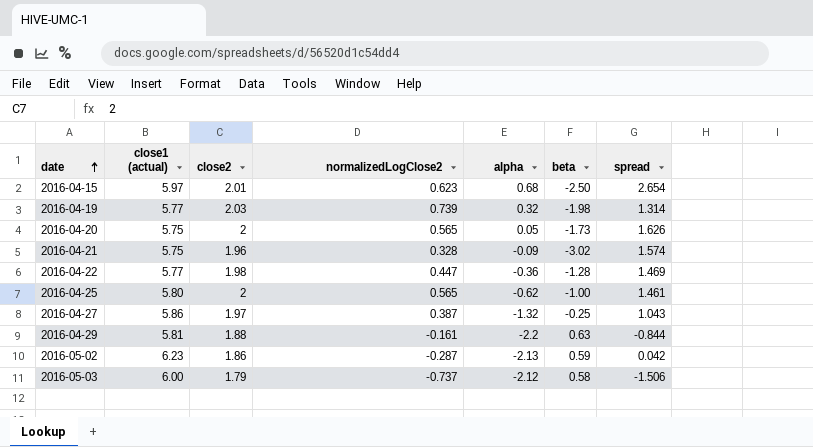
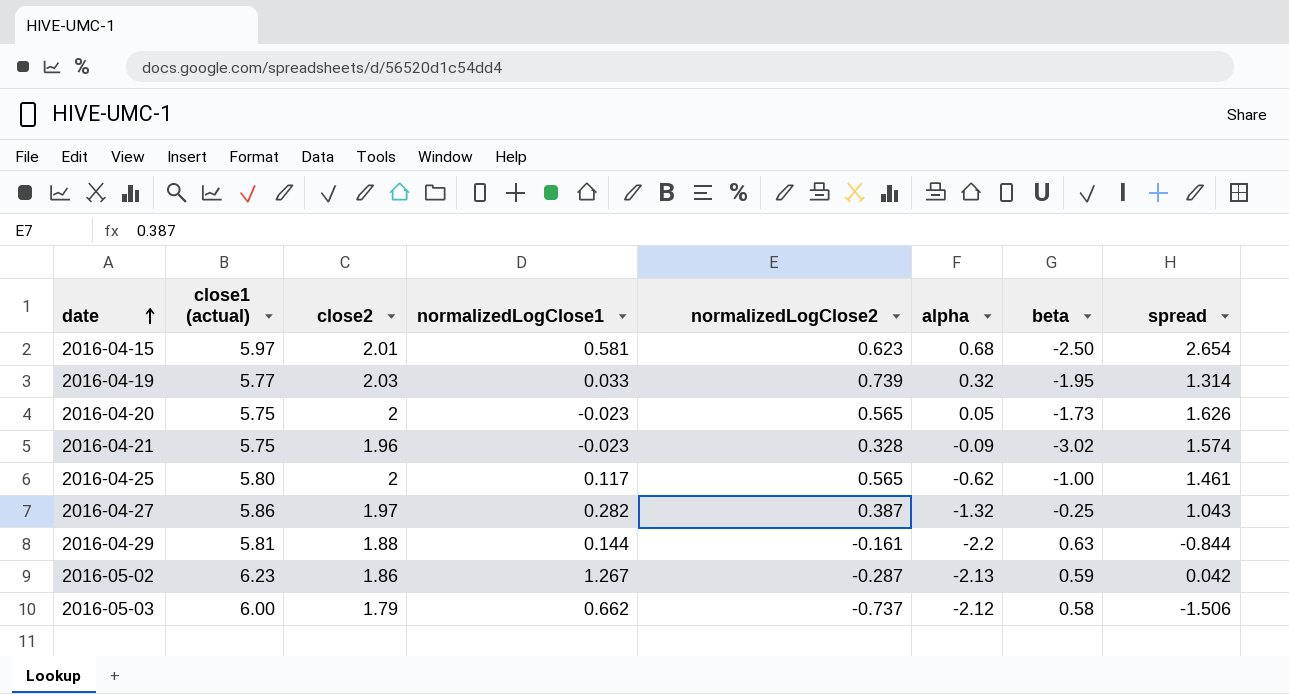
column normalizedLogClose1 | position: none -> 4
row 2016-04-22: 5.77 | 1.98 | 0.447 | -0.36 | -1.28 | 1.469 -> none
2016-04-19 | beta: -1.98 -> -1.95

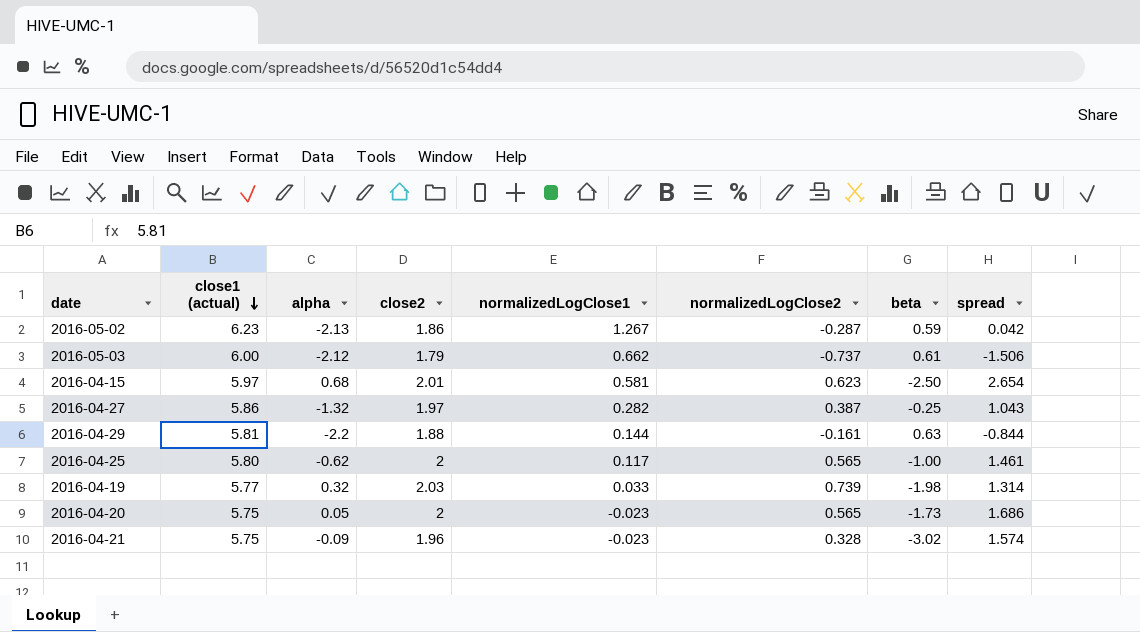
row order: date ascending -> close1 (actual) descending
column alpha | position: 6 -> 3
2016-05-03 | beta: 0.58 -> 0.61
2016-04-19 | beta: -1.95 -> -1.98
2016-04-20 | spread: 1.626 -> 1.686

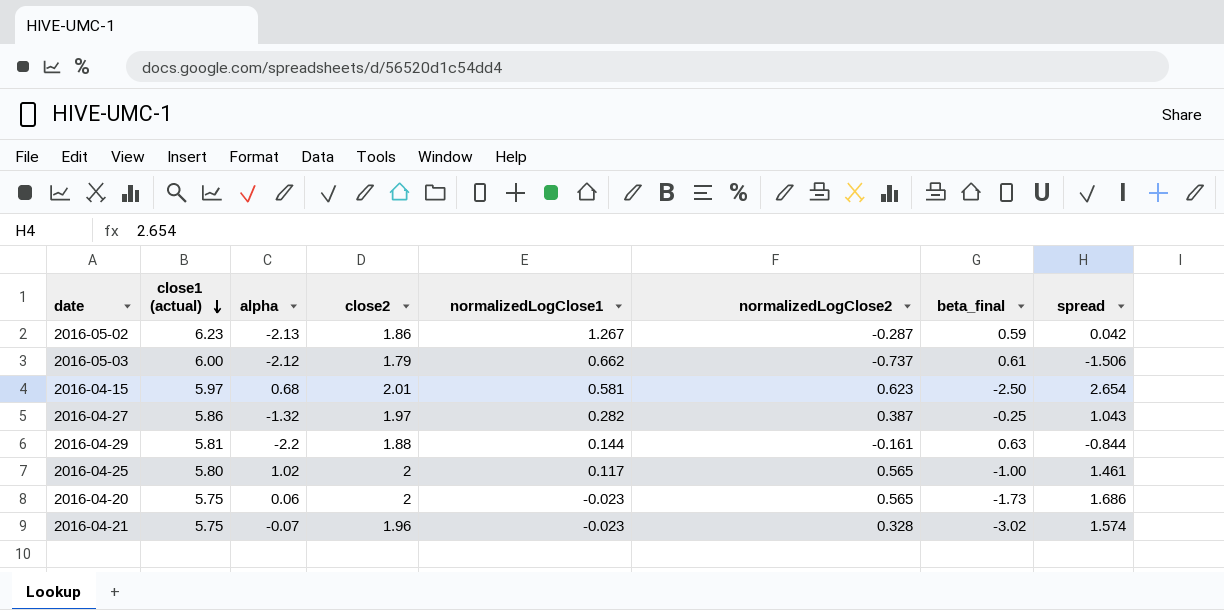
column name: beta -> beta_final
row 2016-04-19: 5.77 | 0.32 | 2.03 | 0.033 | 0.739 | -1.98 | 1.314 -> none
2016-04-25 | alpha: -0.62 -> 1.02
2016-04-20 | alpha: 0.05 -> 0.06
2016-04-21 | alpha: -0.09 -> -0.07

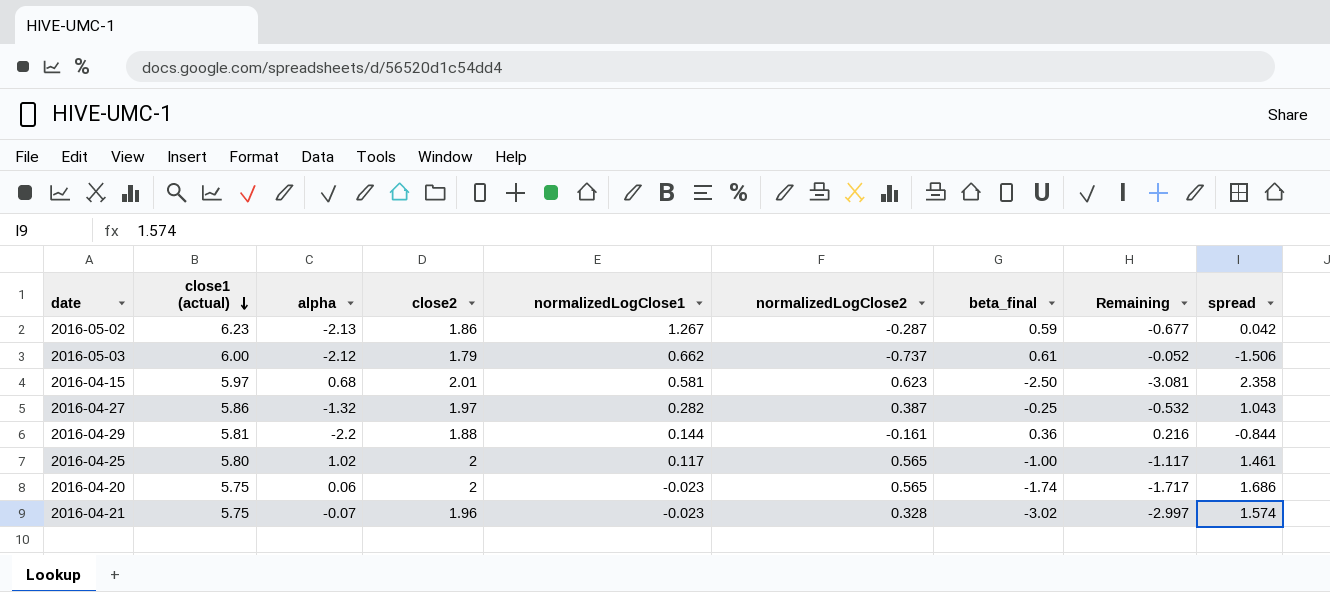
column Remaining | formula: none -> [beta_final] - [normalizedLogClose1]
2016-04-15 | spread: 2.654 -> 2.358
2016-04-29 | beta_final: 0.63 -> 0.36
2016-04-20 | beta_final: -1.73 -> -1.74

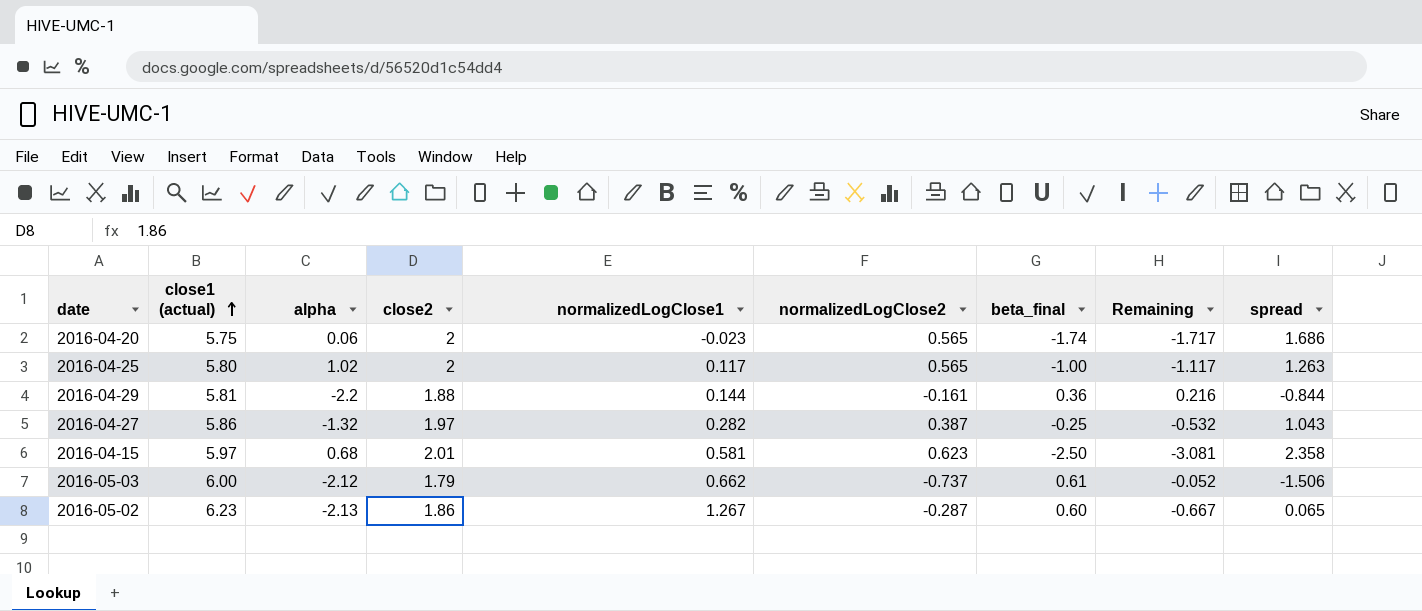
row order: close1 (actual) descending -> close1 (actual) ascending
row 2016-04-21: 5.75 | -0.07 | 1.96 | -0.023 | 0.328 | -3.02 | -2.997 | 1.574 -> none
2016-04-25 | spread: 1.461 -> 1.263
2016-05-02 | beta_final: 0.59 -> 0.60
2016-05-02 | Remaining: -0.677 -> -0.667
2016-05-02 | spread: 0.042 -> 0.065

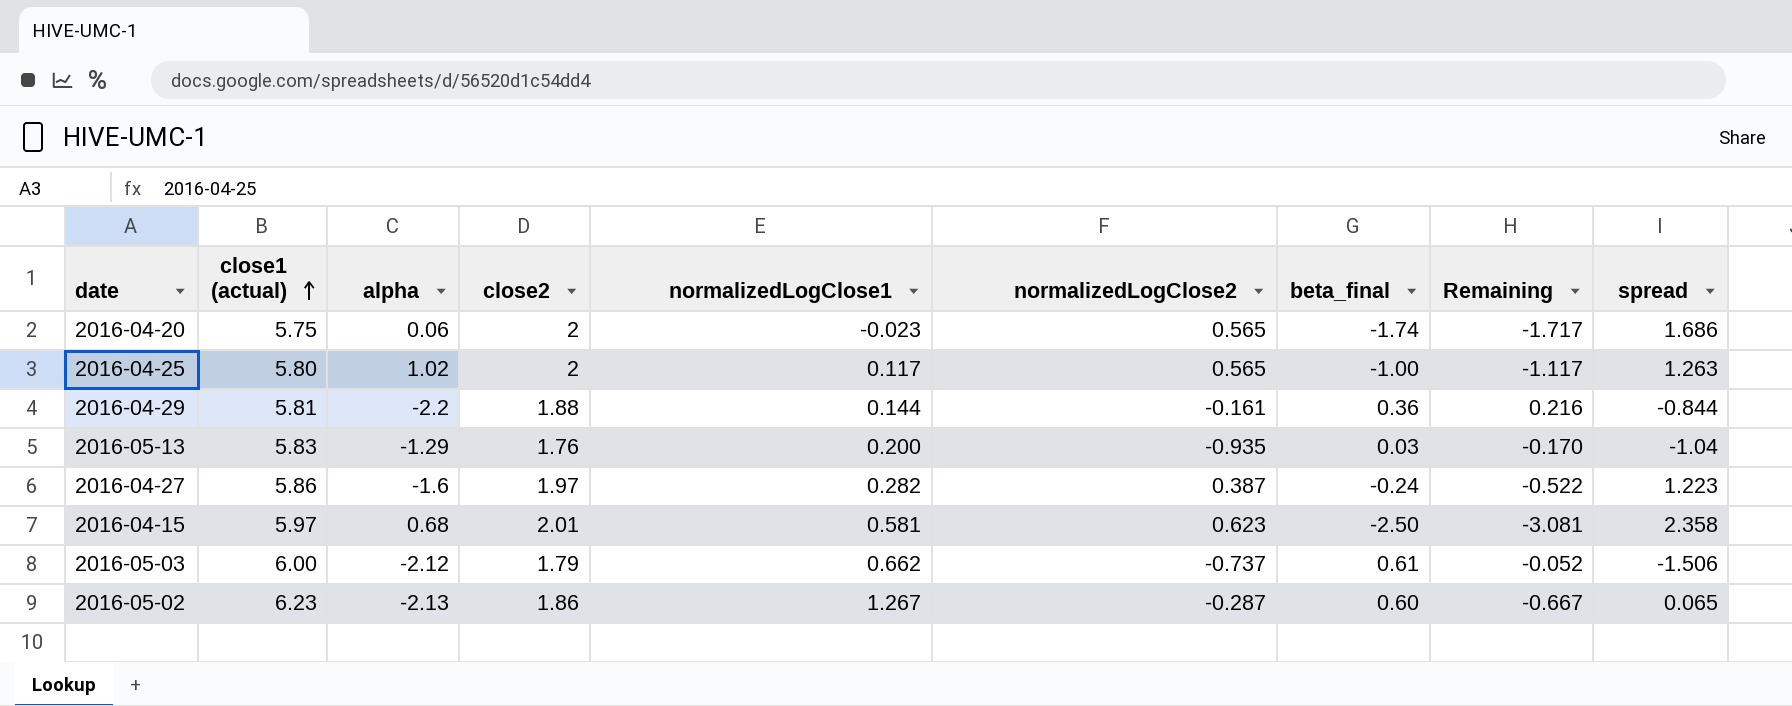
row 2016-05-13: none -> 5.83 | -1.29 | 1.76 | 0.200 | -0.935 | 0.03 | -0.170 | -1.04
2016-04-27 | alpha: -1.32 -> -1.6
2016-04-27 | beta_final: -0.25 -> -0.24
2016-04-27 | Remaining: -0.532 -> -0.522
2016-04-27 | spread: 1.043 -> 1.223

